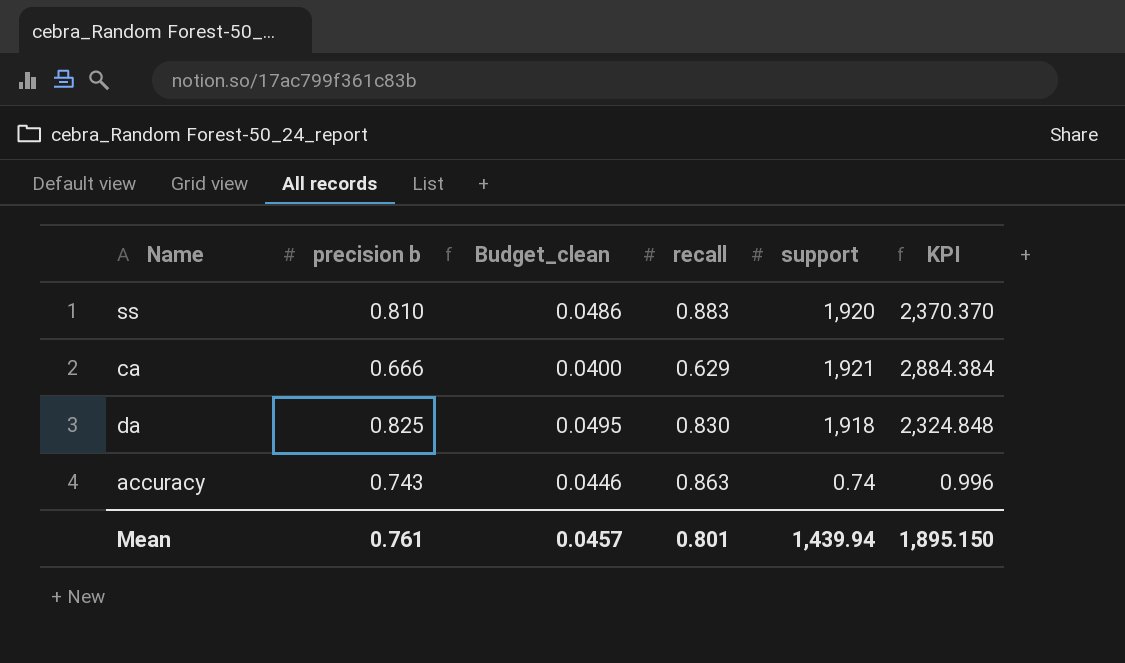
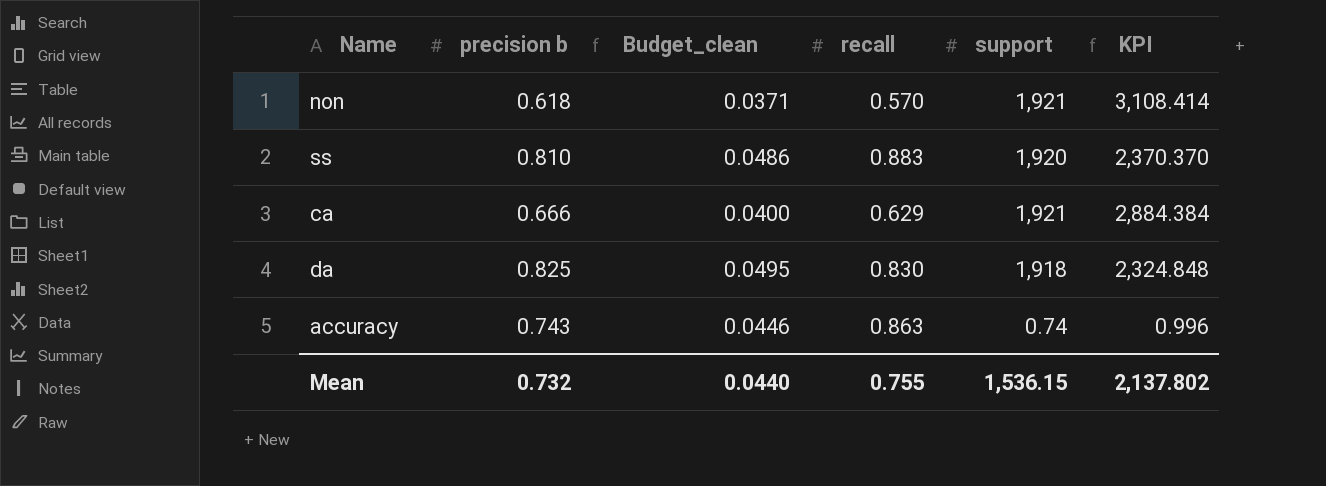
row non: none -> 0.618 | 0.0371 | 0.570 | 1,921 | 3,108.414
Mean | precision b: 0.761 -> 0.732
Mean | Budget_clean: 0.0457 -> 0.0440
Mean | recall: 0.801 -> 0.755
Mean | support: 1,439.94 -> 1,536.15
Mean | KPI: 1,895.150 -> 2,137.802

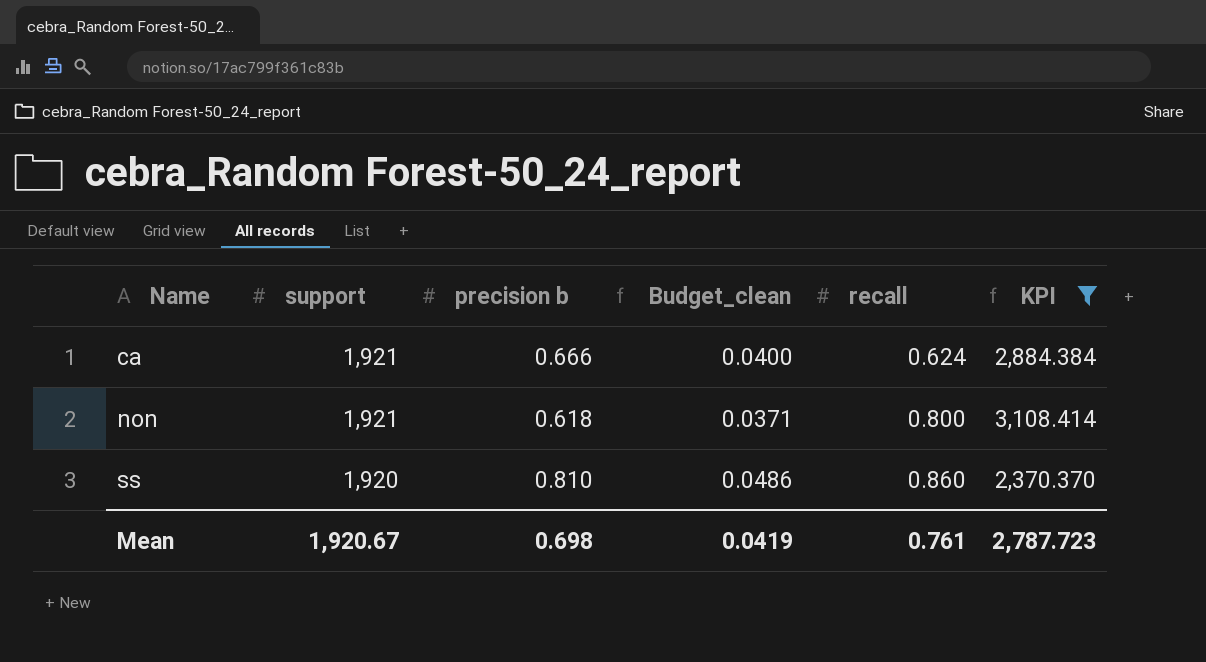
filter: none -> KPI >= 2,370.370
row order: none -> Name ascending
column support | position: 5 -> 2
ca | recall: 0.629 -> 0.624
non | recall: 0.570 -> 0.800
ss | recall: 0.883 -> 0.860
Mean | support: 1,536.15 -> 1,920.67
Mean | precision b: 0.732 -> 0.698
Mean | Budget_clean: 0.0440 -> 0.0419
Mean | recall: 0.755 -> 0.761
Mean | KPI: 2,137.802 -> 2,787.723

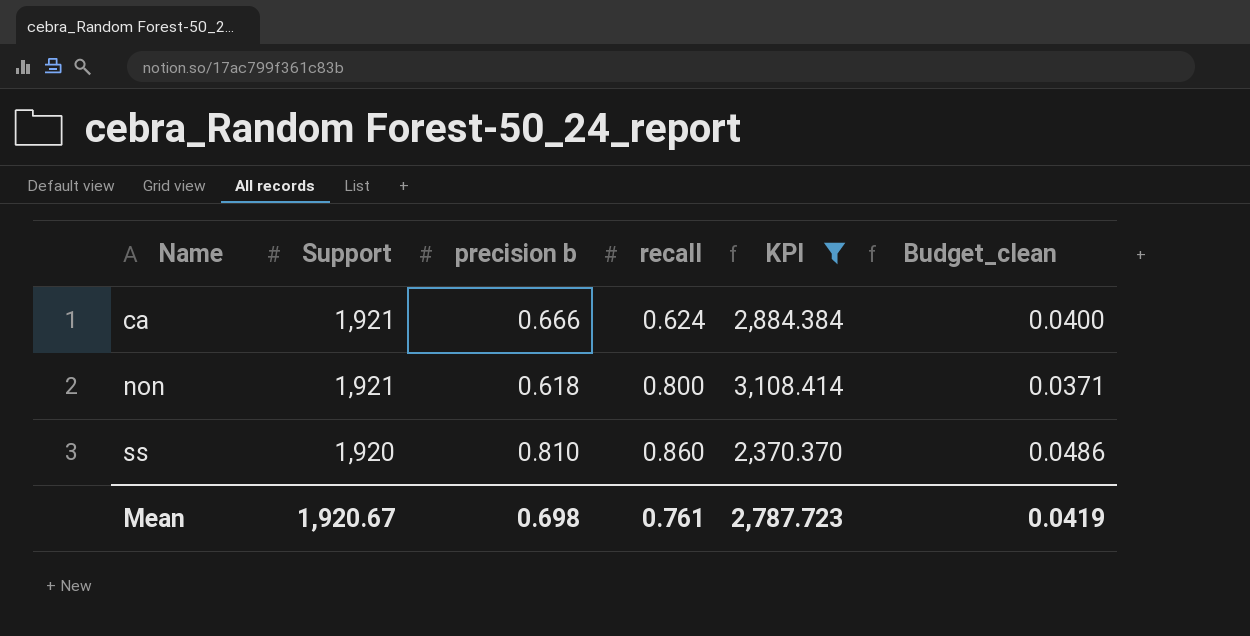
column name: support -> Support
column Budget_clean | position: 4 -> 6

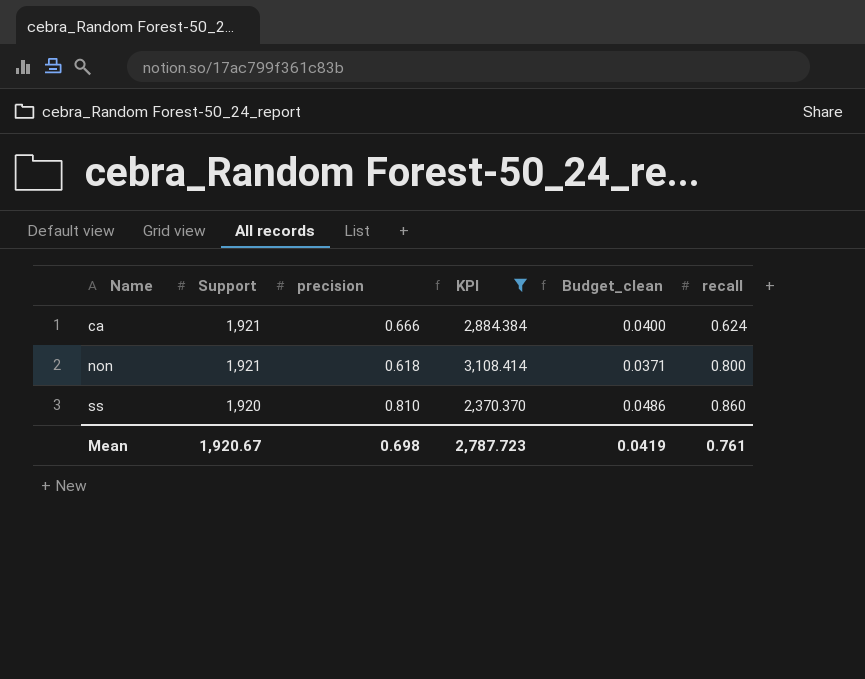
column name: precision b -> precision
column recall | position: 4 -> 6

